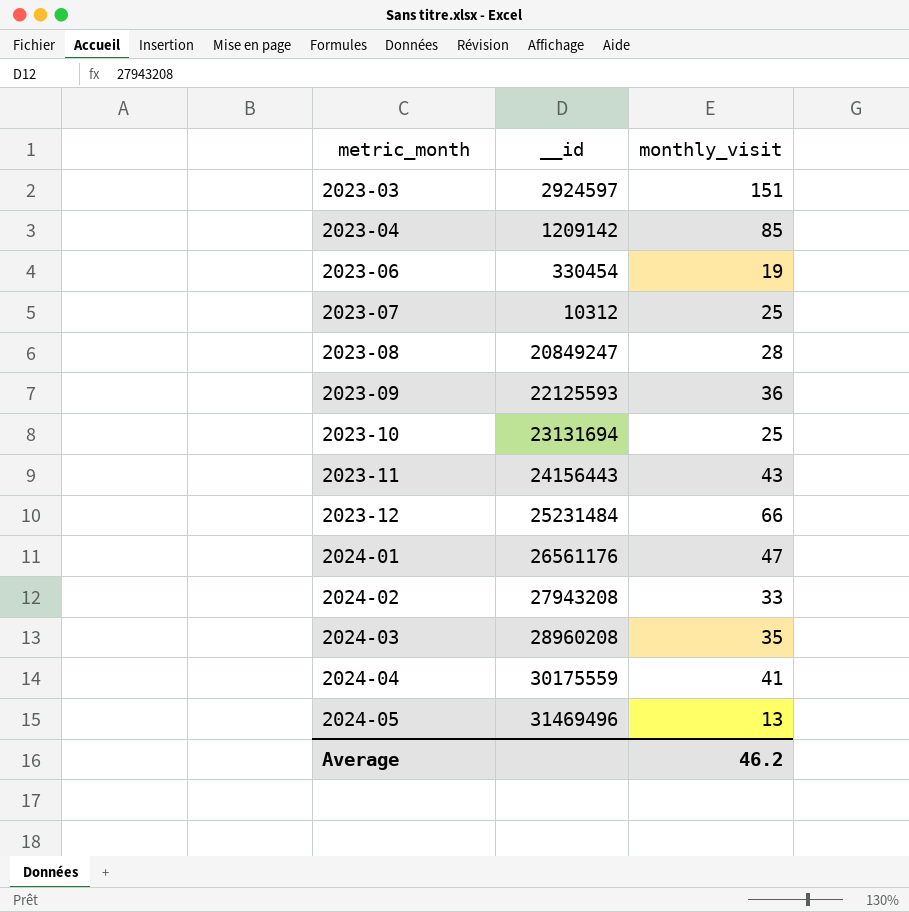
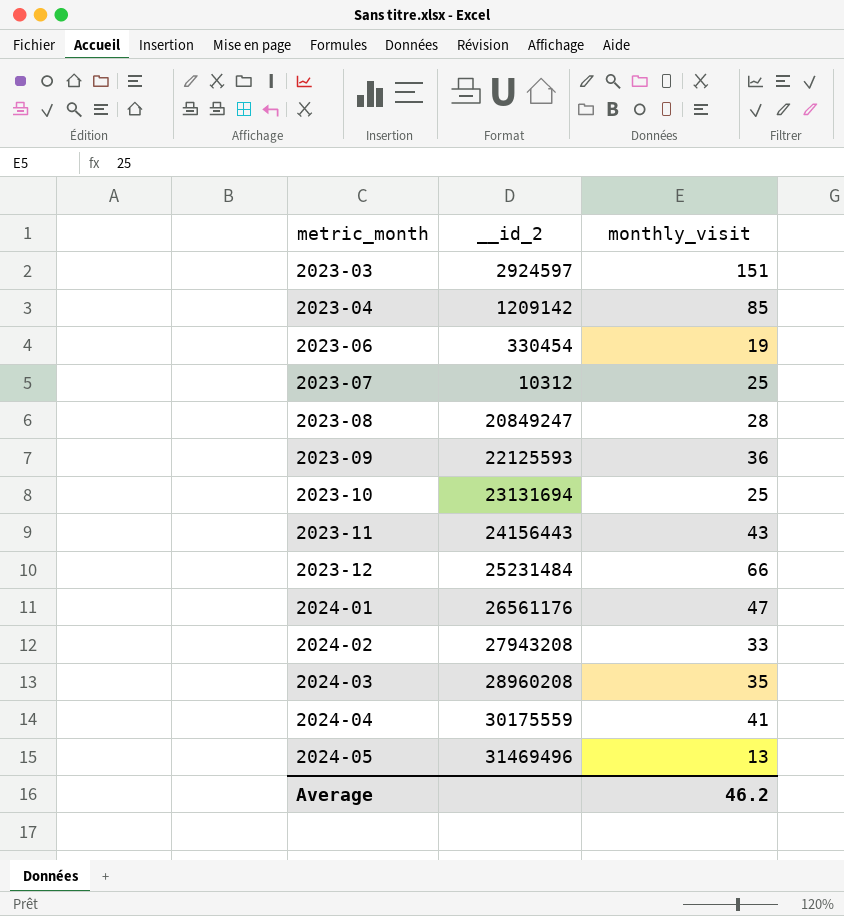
column name: __id -> __id_2

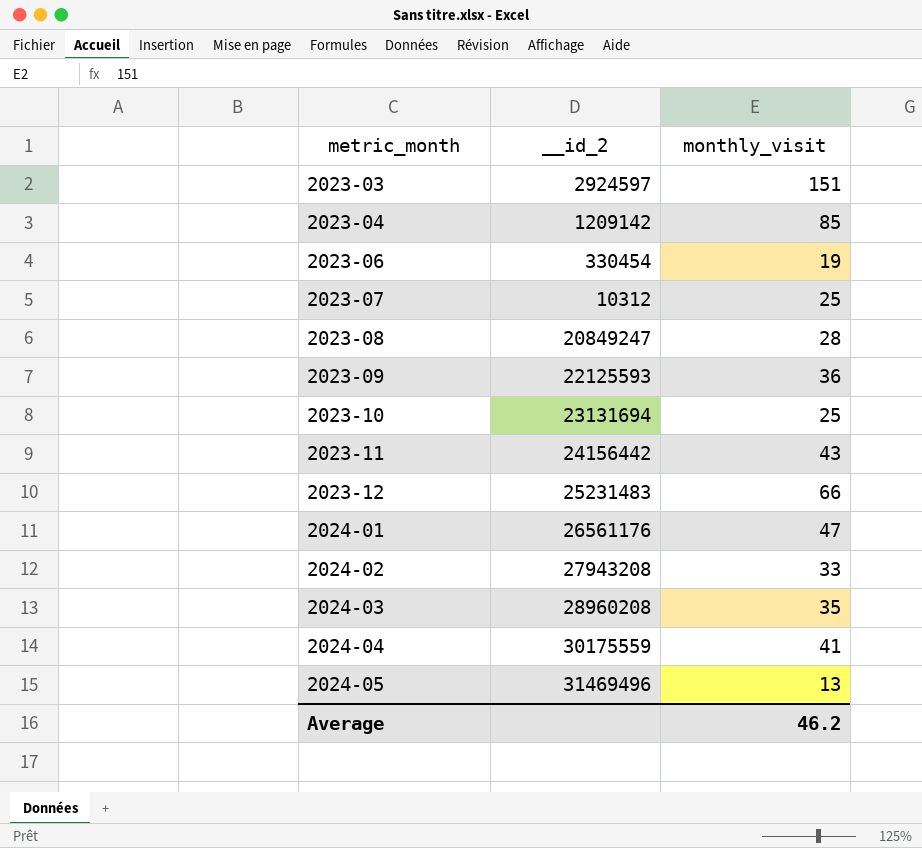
2023-11 | __id_2: 24156443 -> 24156442
2023-12 | __id_2: 25231484 -> 25231483

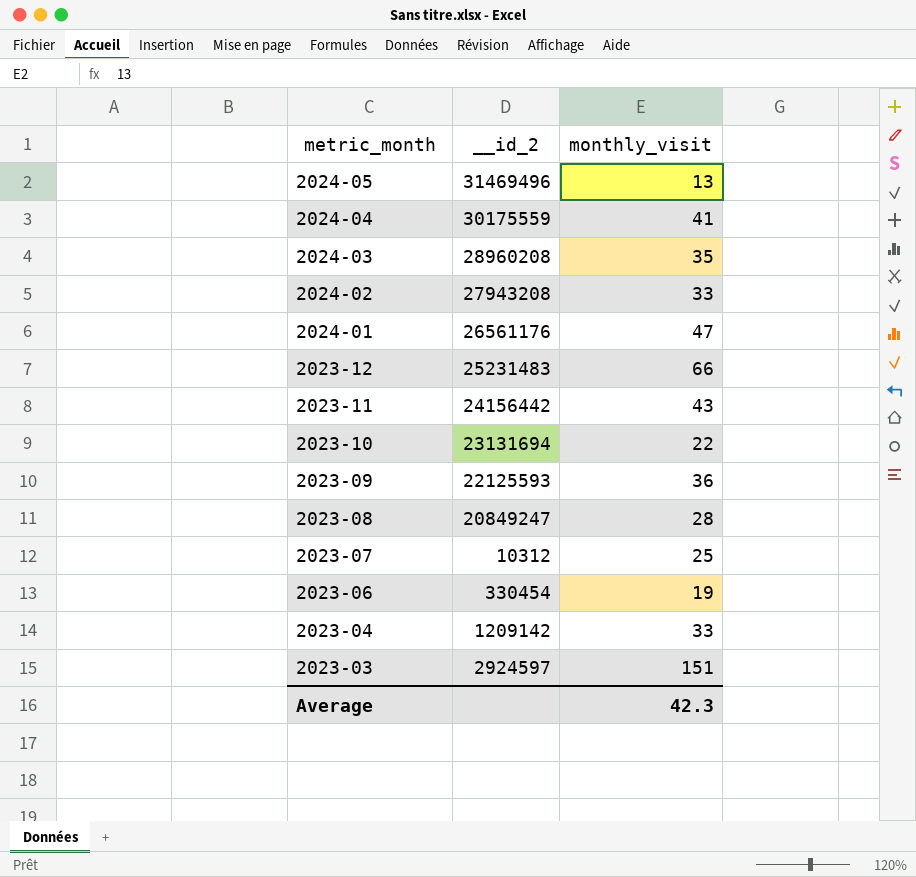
row order: metric_month ascending -> metric_month descending
2023-10 | monthly_visit: 25 -> 22
2023-04 | monthly_visit: 85 -> 33
Average | monthly_visit: 46.2 -> 42.3

